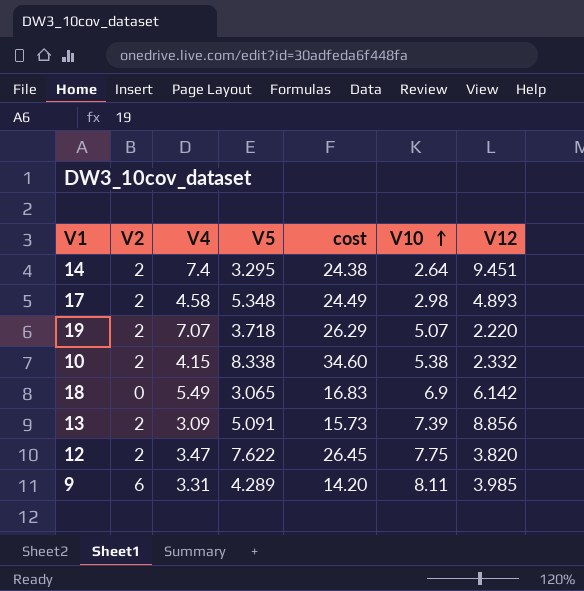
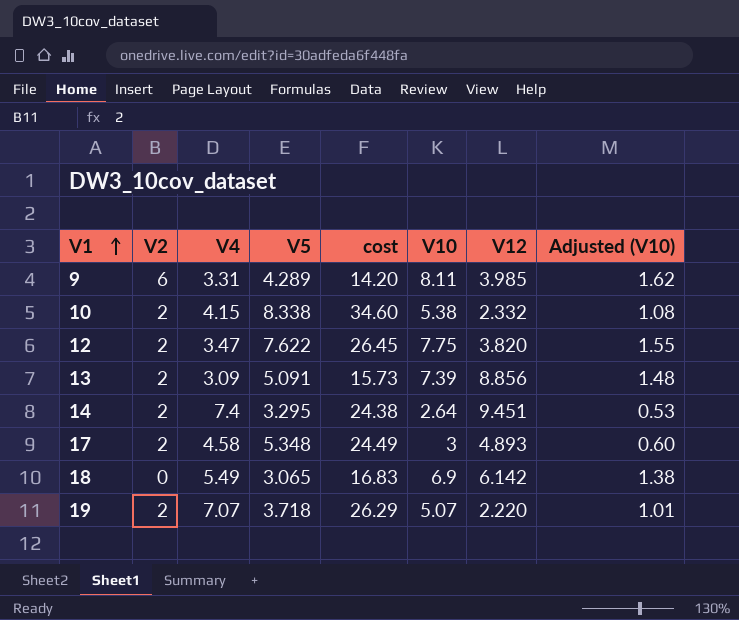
row order: V10 ascending -> V1 ascending
column Adjusted (V10) | formula: none -> [V10] * 0.2
17 | V10: 2.98 -> 3

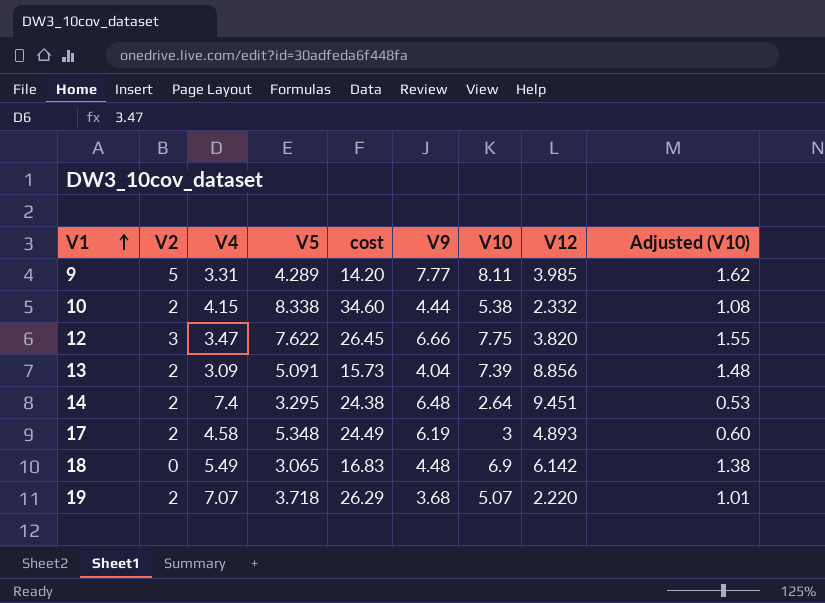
column V9 | position: none -> 6
9 | V2: 6 -> 5
12 | V2: 2 -> 3

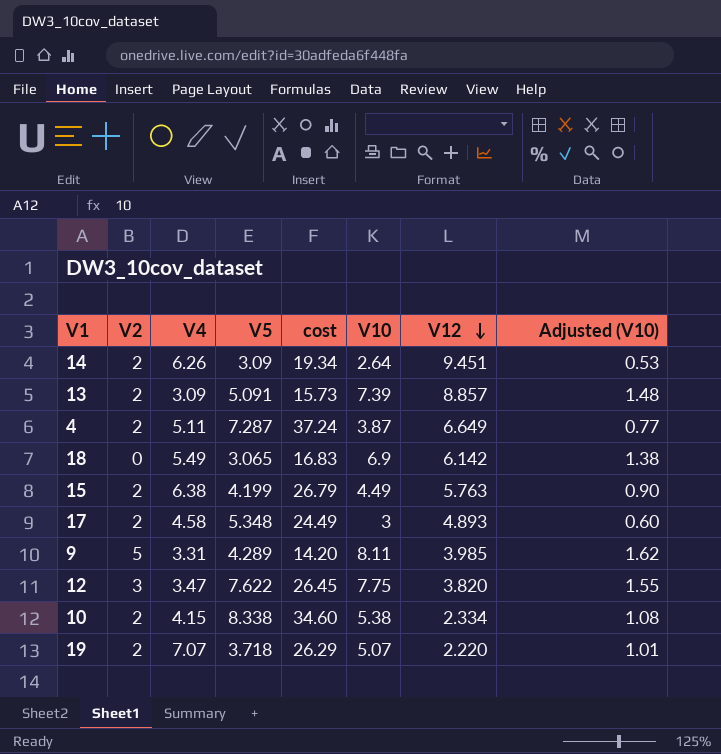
row order: V1 ascending -> V12 descending
column V9 | position: 6 -> none
14 | V4: 7.4 -> 6.26
14 | V5: 3.295 -> 3.09
14 | cost: 24.38 -> 19.34
13 | V12: 8.856 -> 8.857
row 4: none -> 2 | 5.11 | 7.287 | 37.24 | 3.87 | 6.649 | 0.77
row 15: none -> 2 | 6.38 | 4.199 | 26.79 | 4.49 | 5.763 | 0.90
10 | V12: 2.332 -> 2.334

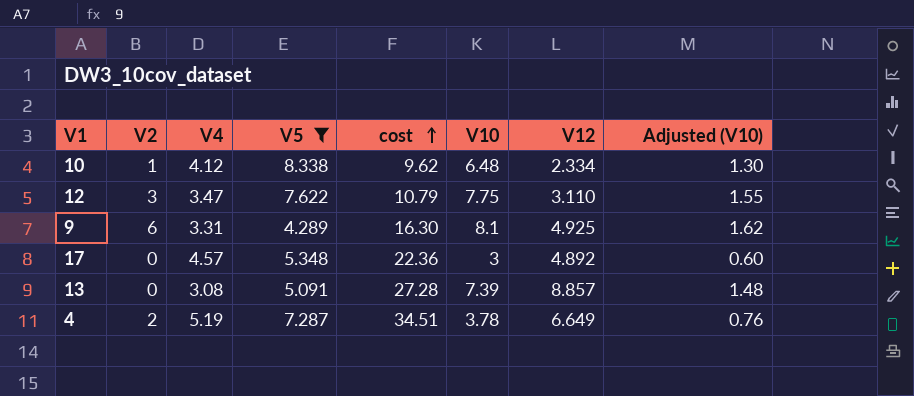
filter: none -> V5 >= 4.289
row order: V12 descending -> cost ascending
column cost | formula: [V4] * [V5] -> [V4] * [V12]
10 | V2: 2 -> 1
10 | V4: 4.15 -> 4.12
10 | V10: 5.38 -> 6.48
10 | Adjusted (V10): 1.08 -> 1.30
12 | V12: 3.820 -> 3.110
9 | V2: 5 -> 6
9 | V10: 8.11 -> 8.1
9 | V12: 3.985 -> 4.925
17 | V2: 2 -> 0
17 | V4: 4.58 -> 4.57
17 | V12: 4.893 -> 4.892
13 | V2: 2 -> 0
13 | V4: 3.09 -> 3.08
4 | V4: 5.11 -> 5.19
4 | V10: 3.87 -> 3.78
4 | Adjusted (V10): 0.77 -> 0.76

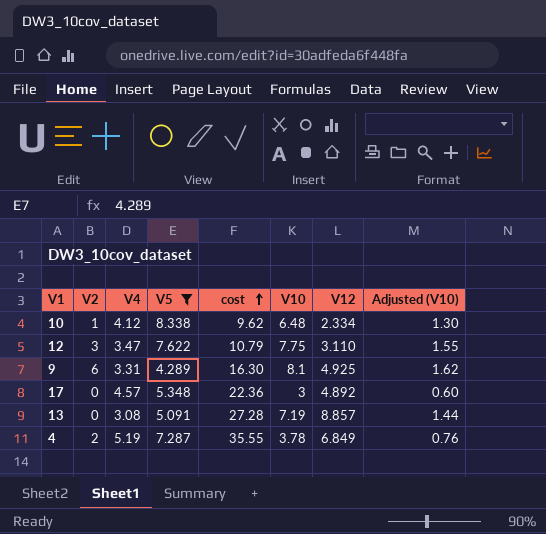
13 | V10: 7.39 -> 7.19
13 | Adjusted (V10): 1.48 -> 1.44
4 | cost: 34.51 -> 35.55
4 | V12: 6.649 -> 6.849

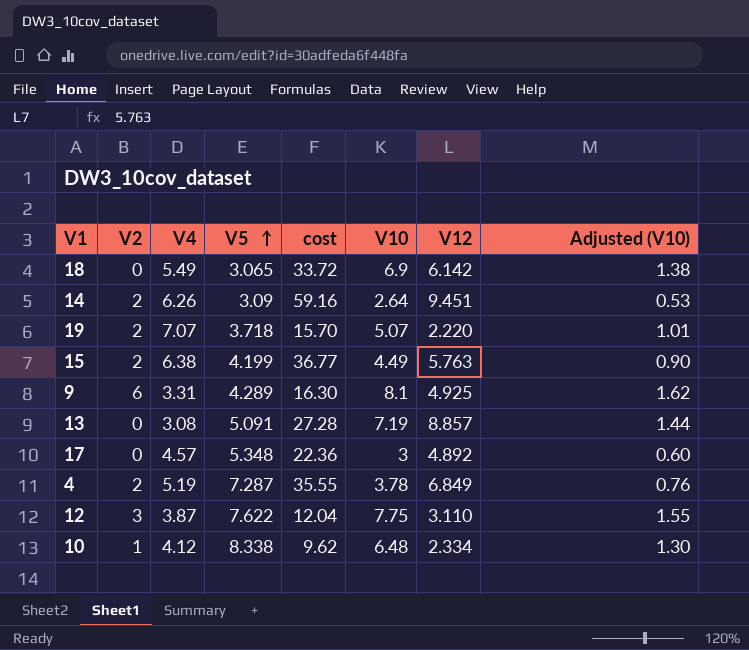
filter: V5 >= 4.289 -> none
row order: cost ascending -> V5 ascending
12 | V4: 3.47 -> 3.87
12 | cost: 10.79 -> 12.04

